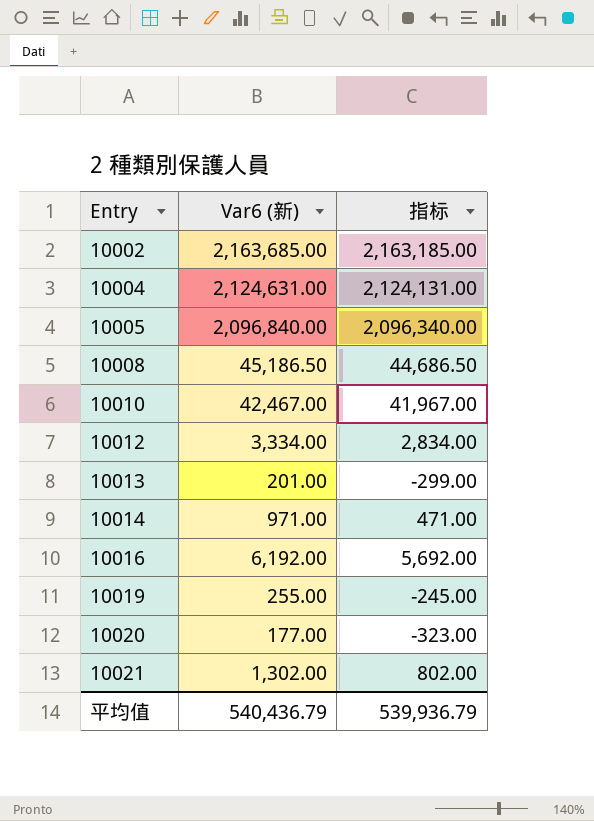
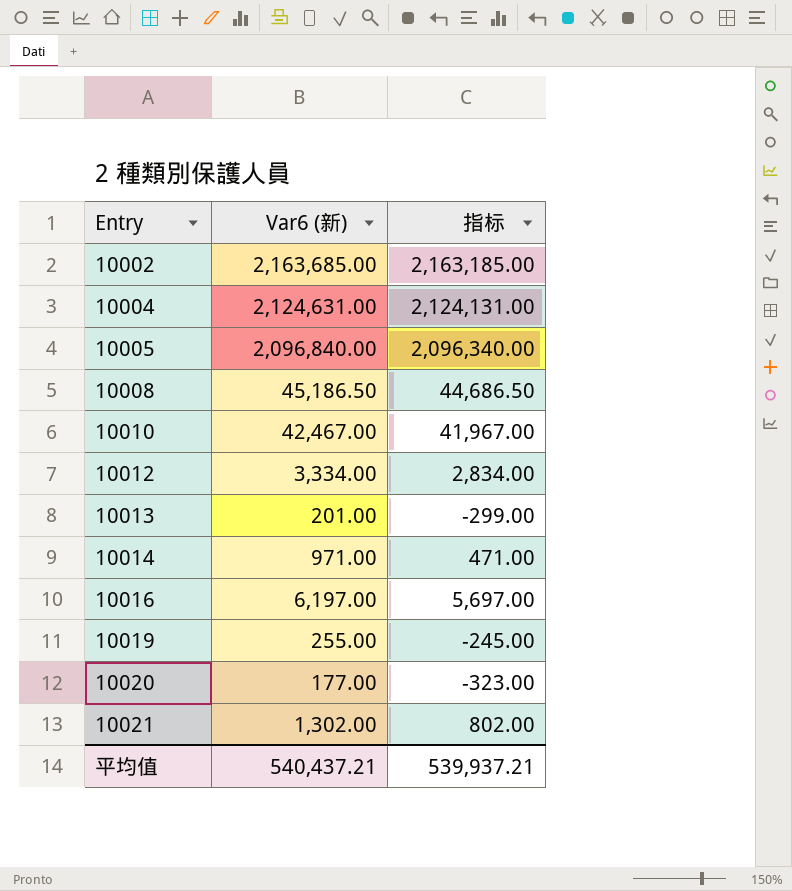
10016 | Var6 (新): 6,192.00 -> 6,197.00
10016 | 指标: 5,692.00 -> 5,697.00
平均值 | Var6 (新): 540,436.79 -> 540,437.21
平均值 | 指标: 539,936.79 -> 539,937.21

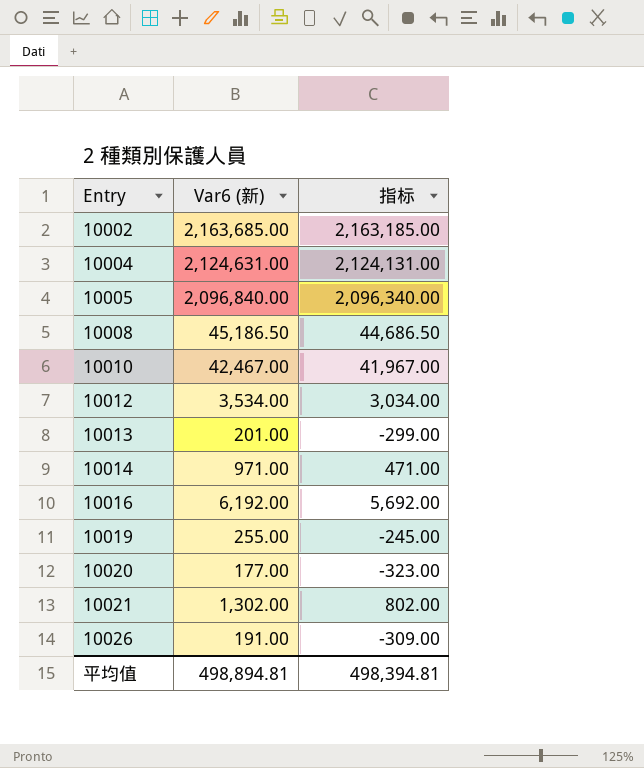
10012 | Var6 (新): 3,334.00 -> 3,534.00
10012 | 指标: 2,834.00 -> 3,034.00
10016 | Var6 (新): 6,197.00 -> 6,192.00
10016 | 指标: 5,697.00 -> 5,692.00
row 10026: none -> 191.00 | -309.00
平均值 | Var6 (新): 540,437.21 -> 498,894.81
平均值 | 指标: 539,937.21 -> 498,394.81

